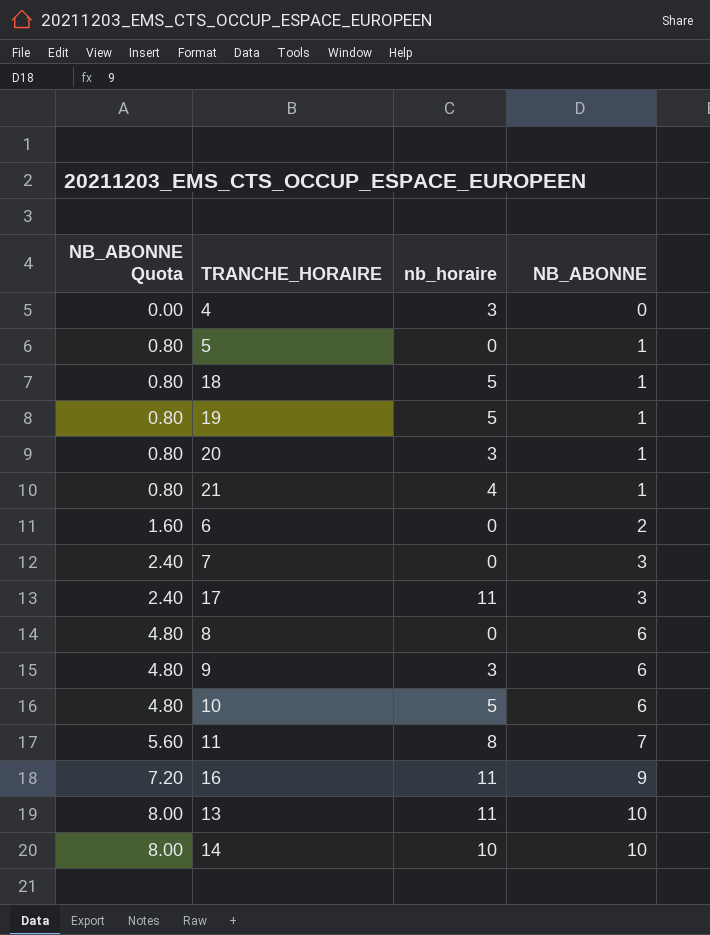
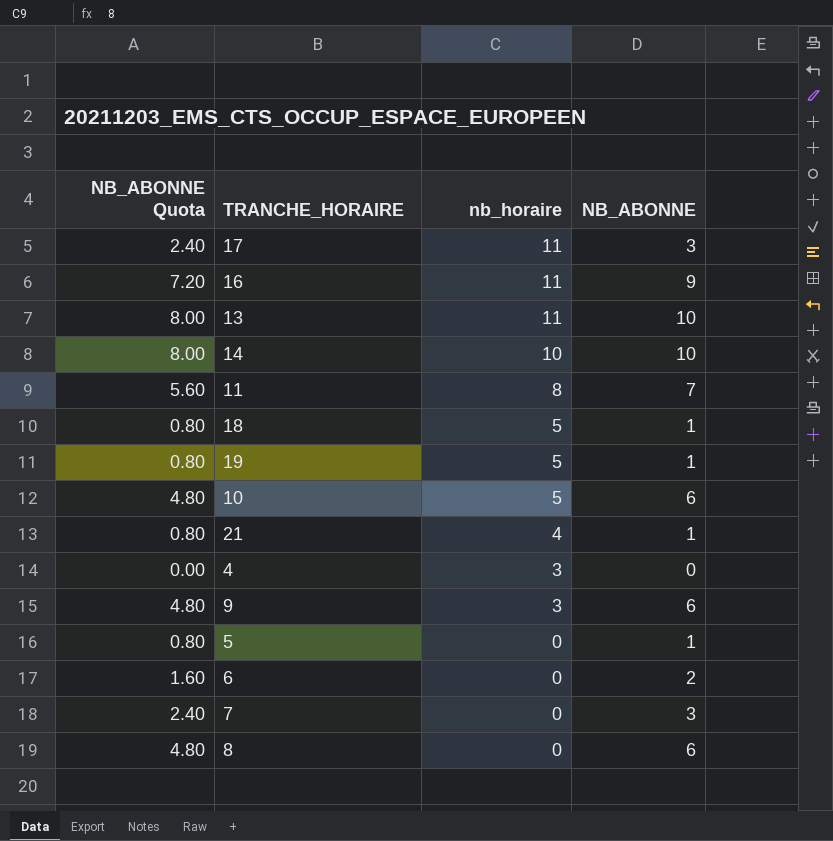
row order: NB_ABONNE Quota ascending -> nb_horaire descending
row 20: 0.80 | 3 | 1 -> none

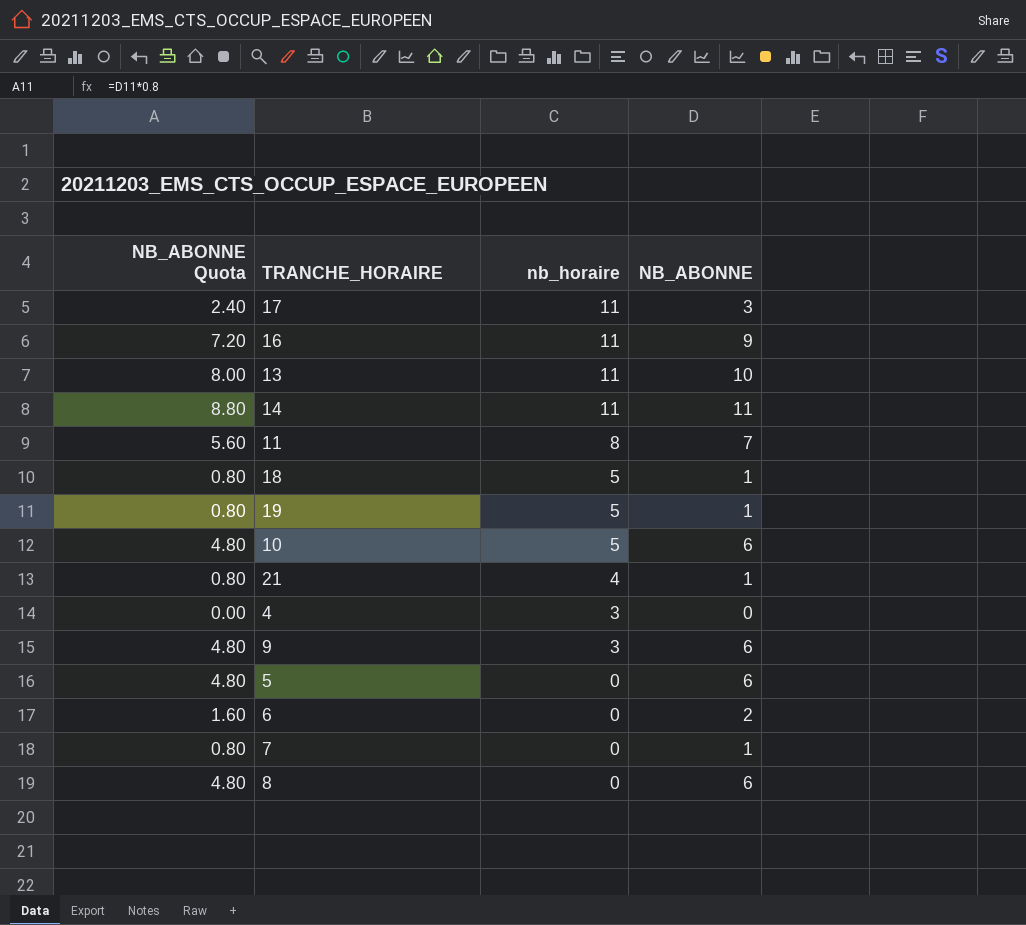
14 | NB_ABONNE Quota: 8.00 -> 8.80
14 | nb_horaire: 10 -> 11
14 | NB_ABONNE: 10 -> 11
5 | NB_ABONNE Quota: 0.80 -> 4.80
5 | NB_ABONNE: 1 -> 6
7 | NB_ABONNE Quota: 2.40 -> 0.80
7 | NB_ABONNE: 3 -> 1

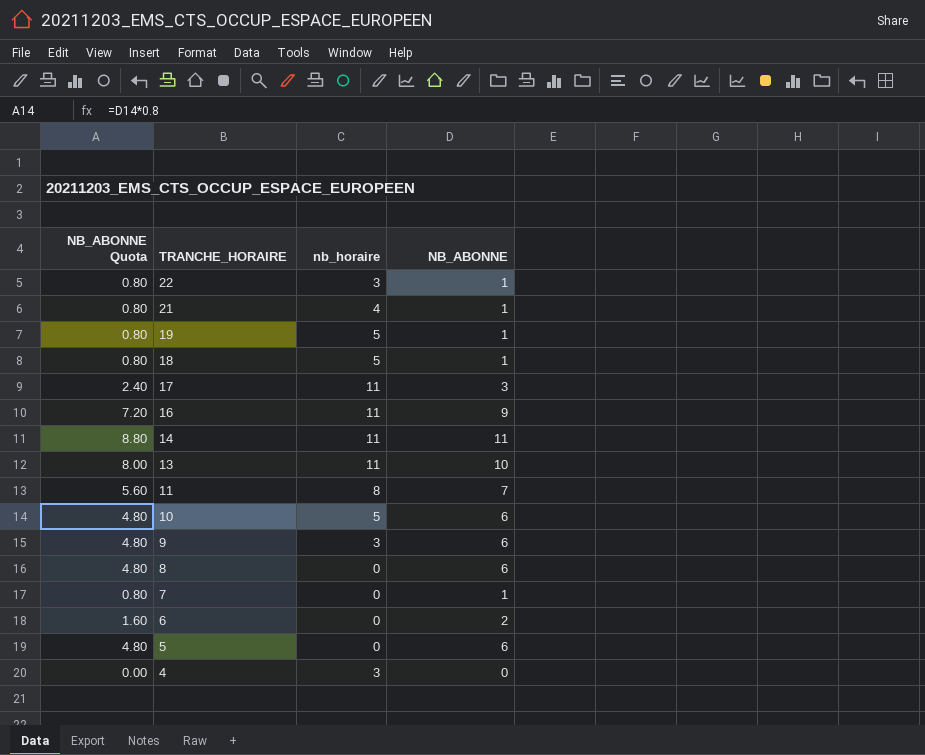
row order: nb_horaire descending -> TRANCHE_HORAIRE descending
row 22: none -> 0.80 | 3 | 1

